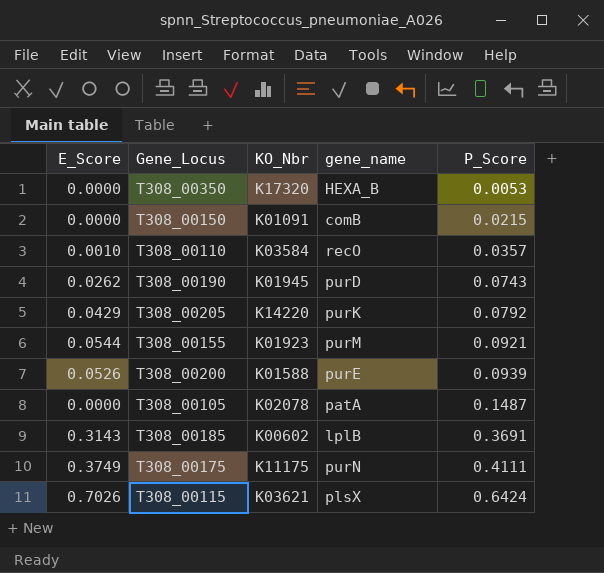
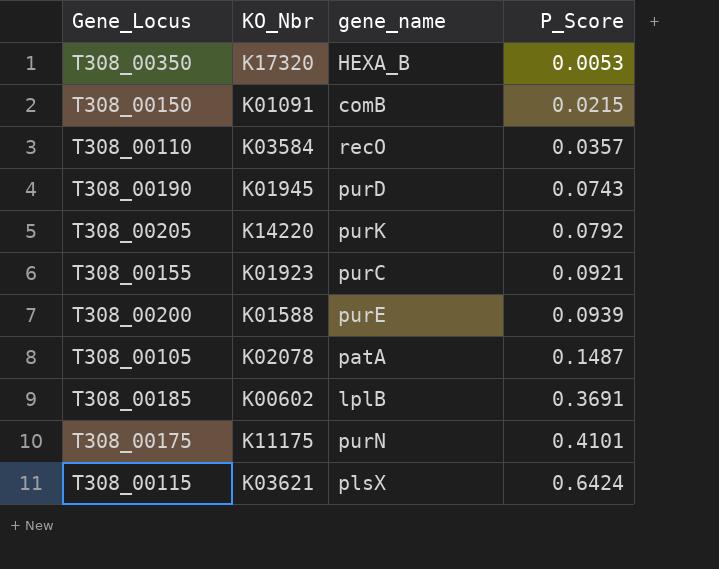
column E_Score | position: 1 -> none
T308_00155 | gene_name: purM -> purC
T308_00175 | P_Score: 0.4111 -> 0.4101

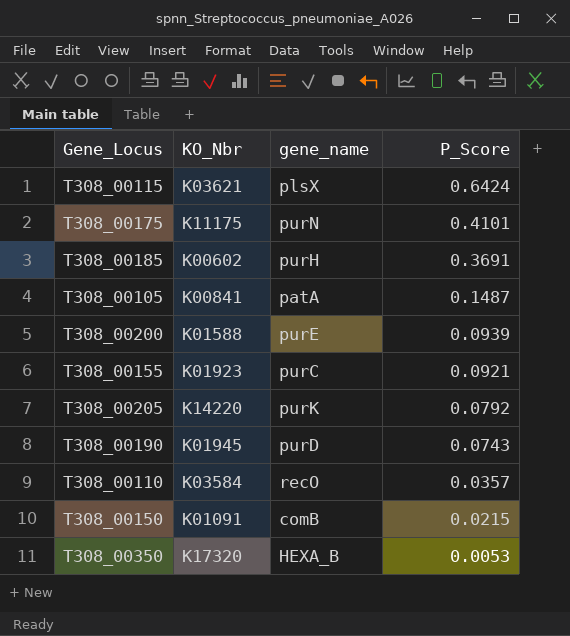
row order: P_Score ascending -> P_Score descending
T308_00185 | gene_name: lplB -> purH
T308_00105 | KO_Nbr: K02078 -> K00841

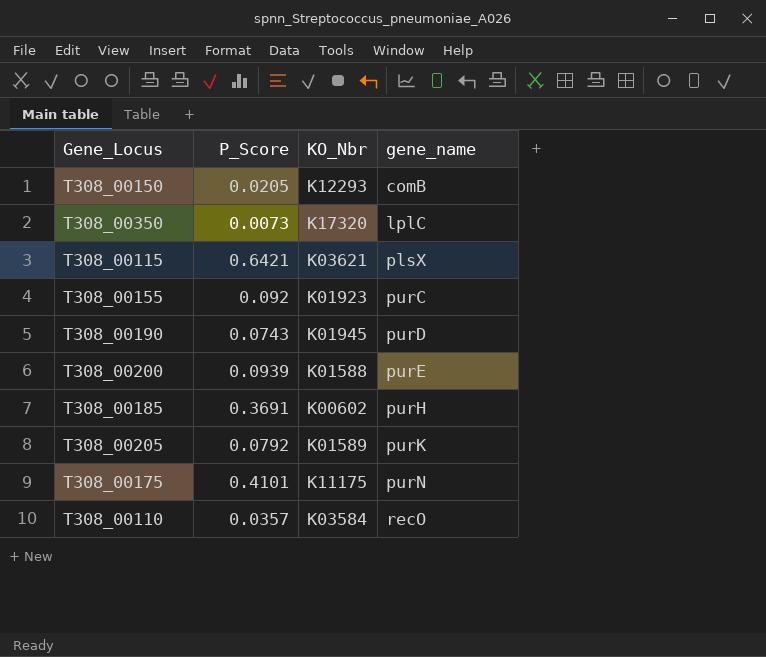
row order: P_Score descending -> gene_name ascending
column P_Score | position: 4 -> 2
row T308_00105: K00841 | patA | 0.1487 -> none
T308_00150 | P_Score: 0.0215 -> 0.0205
T308_00150 | KO_Nbr: K01091 -> K12293
T308_00350 | P_Score: 0.0053 -> 0.0073
T308_00350 | gene_name: HEXA_B -> lplC
T308_00115 | P_Score: 0.6424 -> 0.6421
T308_00155 | P_Score: 0.0921 -> 0.092
T308_00205 | KO_Nbr: K14220 -> K01589

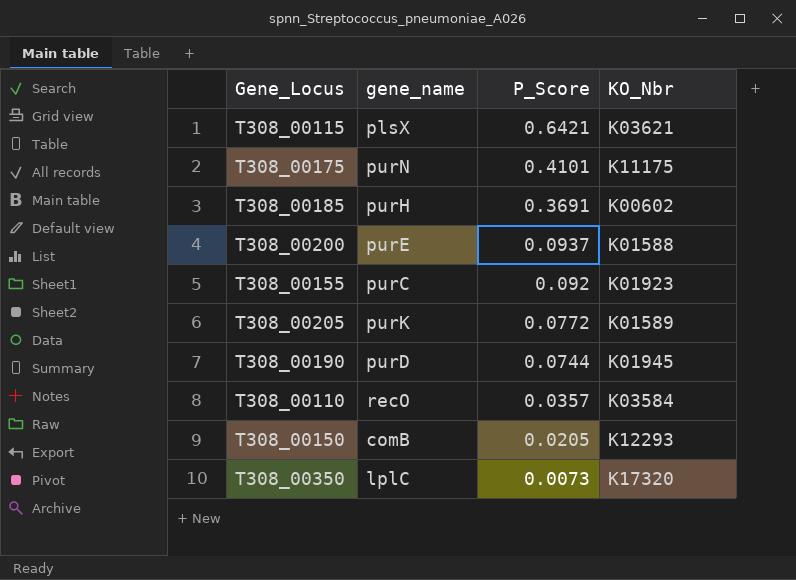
row order: gene_name ascending -> P_Score descending
column gene_name | position: 4 -> 2
T308_00200 | P_Score: 0.0939 -> 0.0937
T308_00205 | P_Score: 0.0792 -> 0.0772
T308_00190 | P_Score: 0.0743 -> 0.0744

